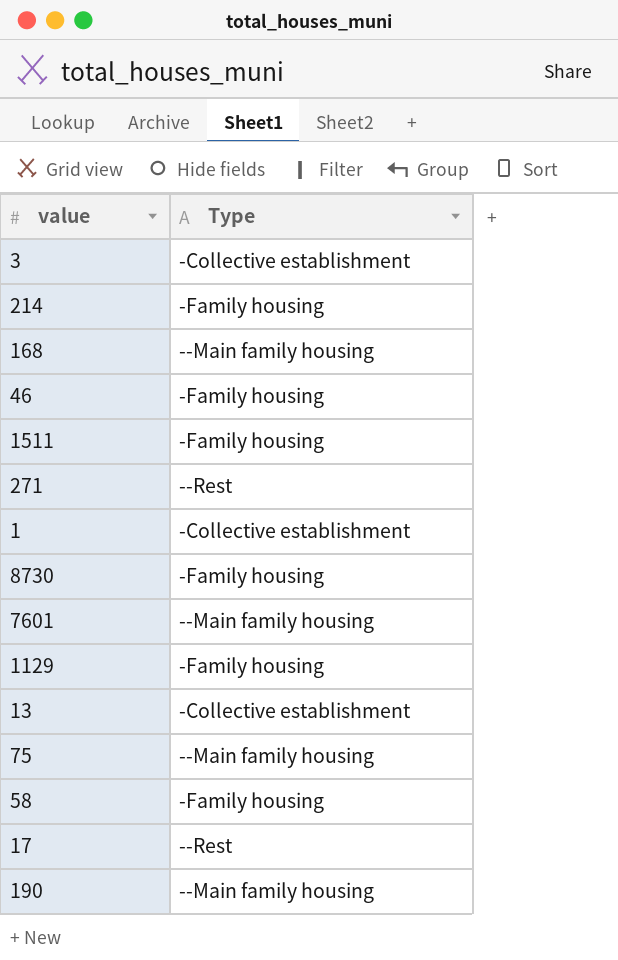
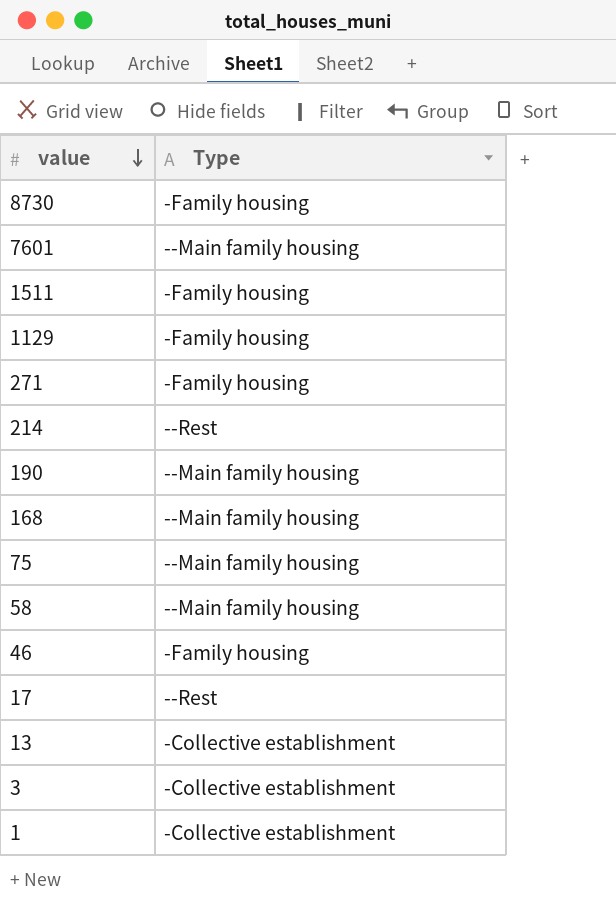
row order: none -> value descending
271 | Type: --Rest -> -Family housing
214 | Type: -Family housing -> --Rest
58 | Type: -Family housing -> --Main family housing

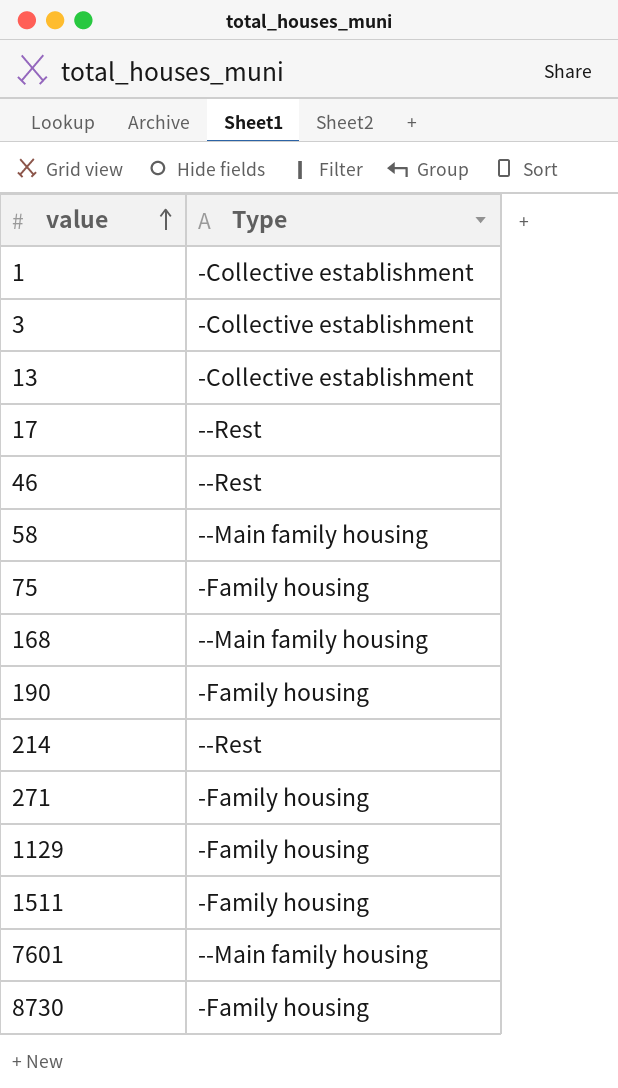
row order: value descending -> value ascending
46 | Type: -Family housing -> --Rest
75 | Type: --Main family housing -> -Family housing
190 | Type: --Main family housing -> -Family housing

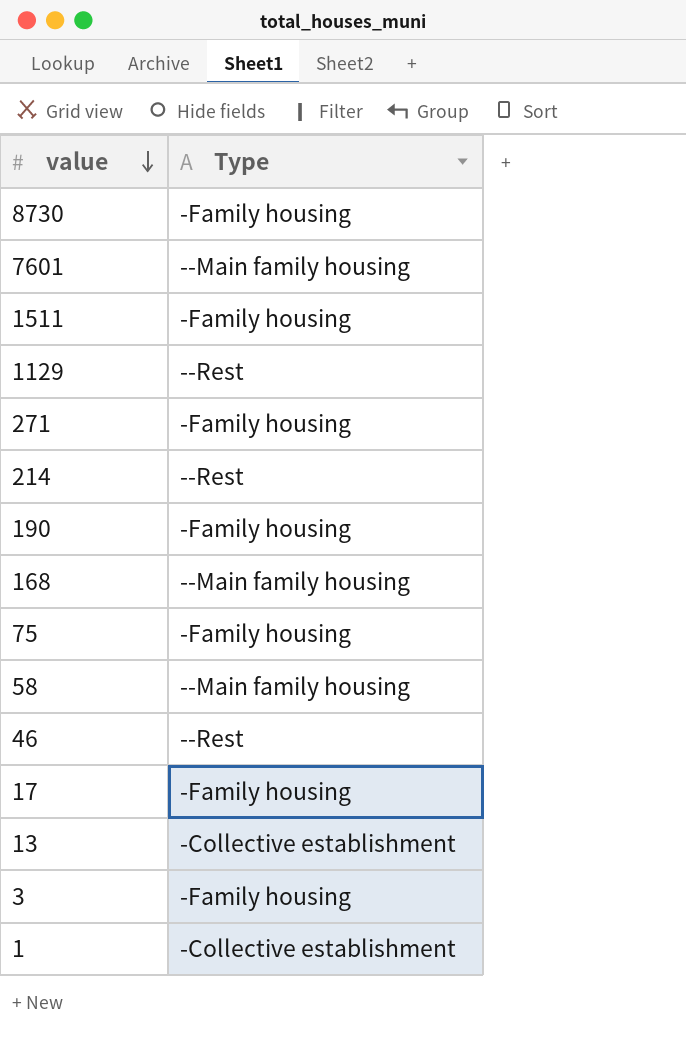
row order: value ascending -> value descending
1129 | Type: -Family housing -> --Rest
17 | Type: --Rest -> -Family housing
3 | Type: -Collective establishment -> -Family housing

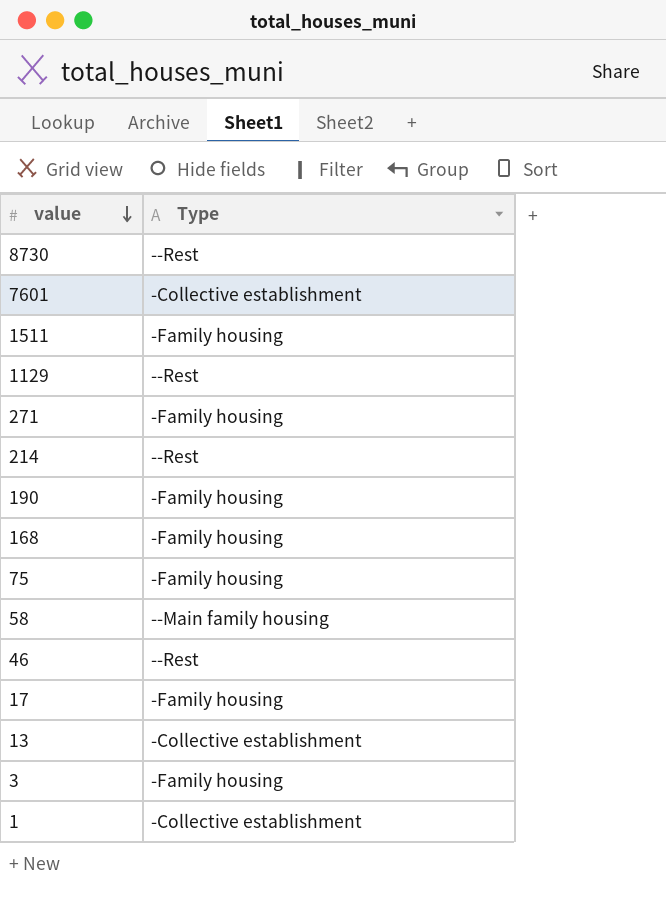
8730 | Type: -Family housing -> --Rest
7601 | Type: --Main family housing -> -Collective establishment
168 | Type: --Main family housing -> -Family housing

